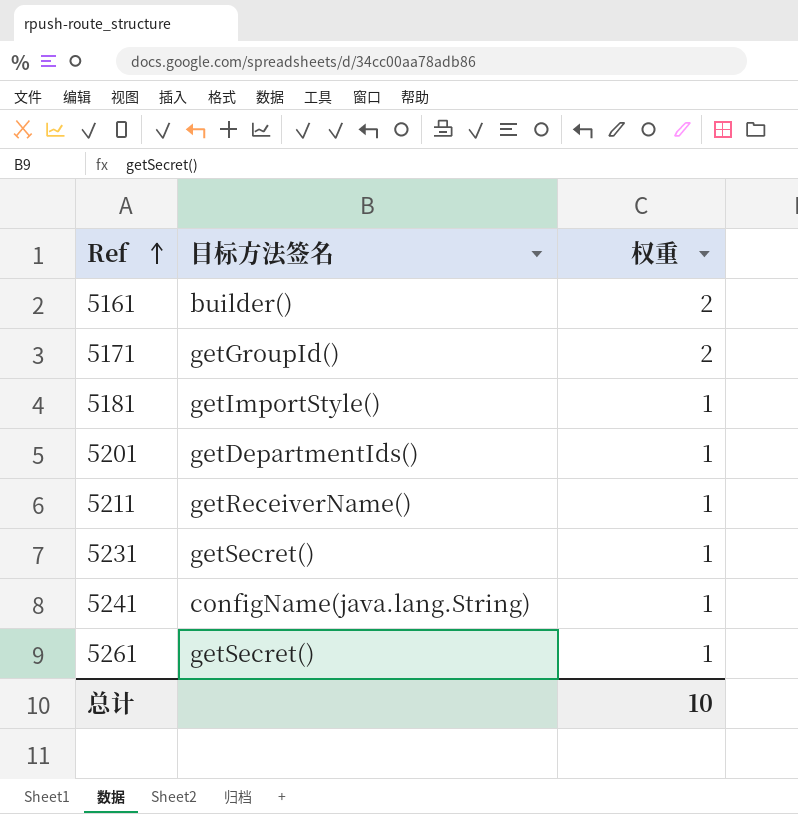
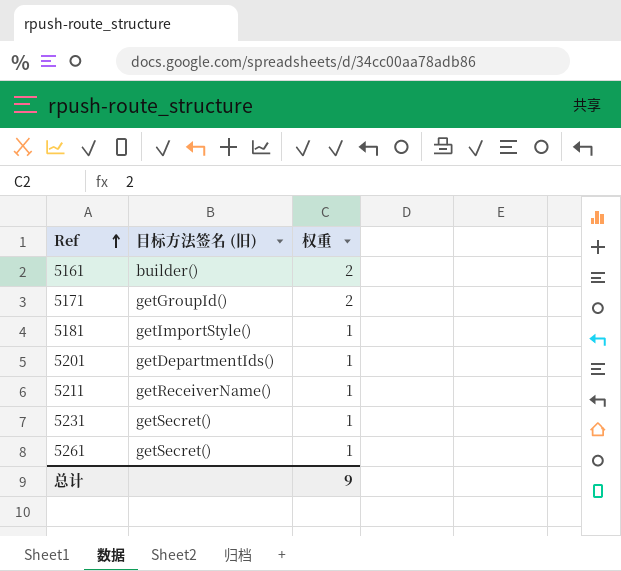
column name: 目标方法签名 -> 目标方法签名 (旧)
row 5241: configName(java.lang.String) | 1 -> none
总计 | 权重: 10 -> 9

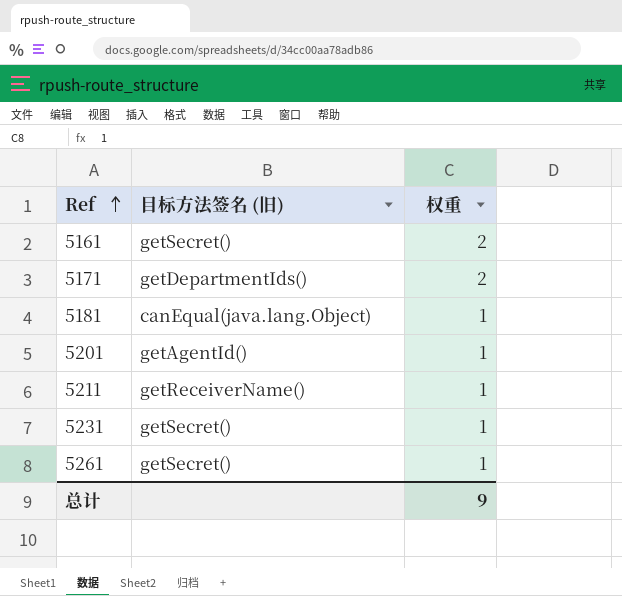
5161 | 目标方法签名 (旧): builder() -> getSecret()
5171 | 目标方法签名 (旧): getGroupId() -> getDepartmentIds()
5181 | 目标方法签名 (旧): getImportStyle() -> canEqual(java.lang.Object)
5201 | 目标方法签名 (旧): getDepartmentIds() -> getAgentId()

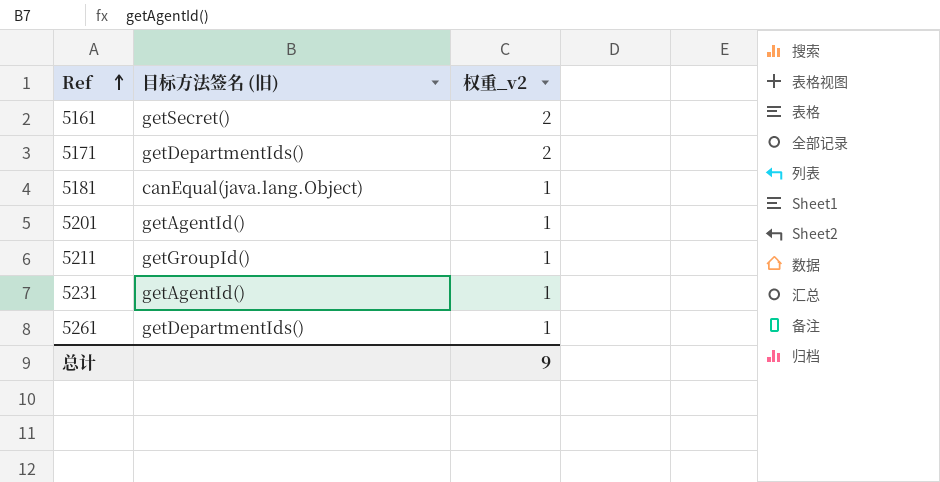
column name: 权重 -> 权重_v2
5211 | 目标方法签名 (旧): getReceiverName() -> getGroupId()
5231 | 目标方法签名 (旧): getSecret() -> getAgentId()
5261 | 目标方法签名 (旧): getSecret() -> getDepartmentIds()

